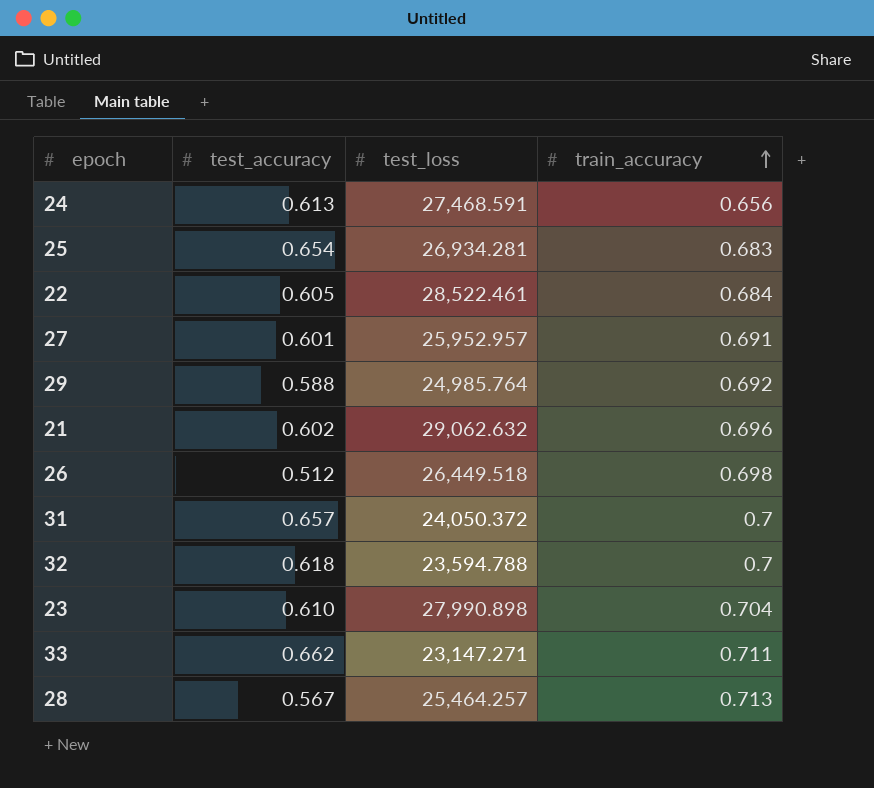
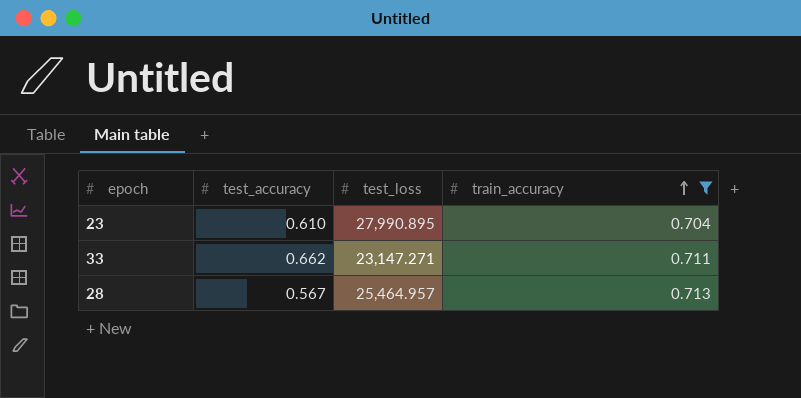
filter: none -> train_accuracy >= 0.704
23 | test_loss: 27,990.898 -> 27,990.895
28 | test_loss: 25,464.257 -> 25,464.957

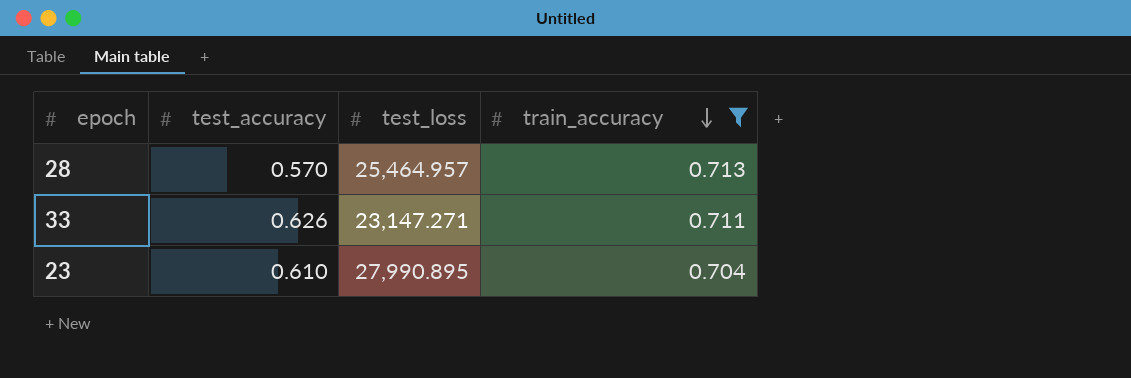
row order: train_accuracy ascending -> train_accuracy descending
28 | test_accuracy: 0.567 -> 0.570
33 | test_accuracy: 0.662 -> 0.626

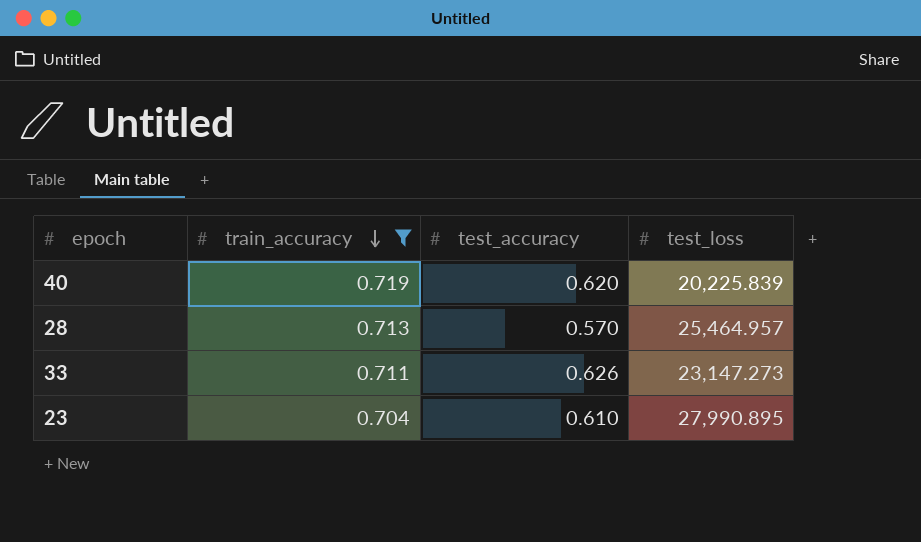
column train_accuracy | position: 4 -> 2
row 40: none -> 0.719 | 0.620 | 20,225.839
33 | test_loss: 23,147.271 -> 23,147.273

